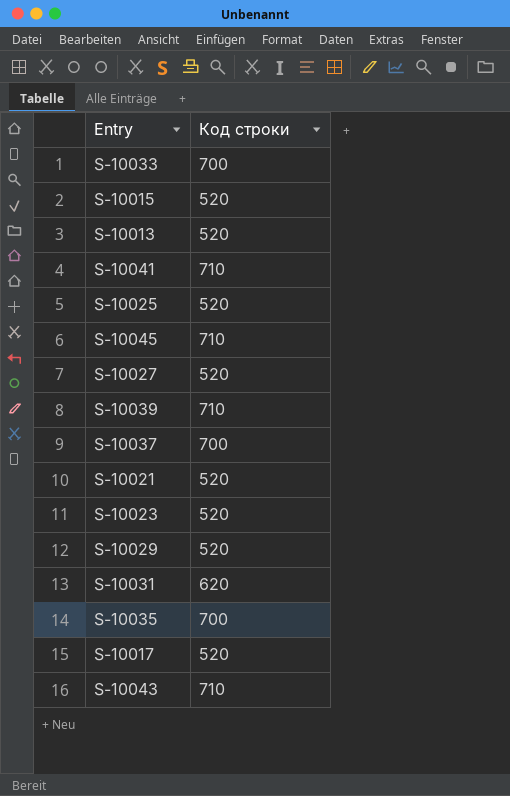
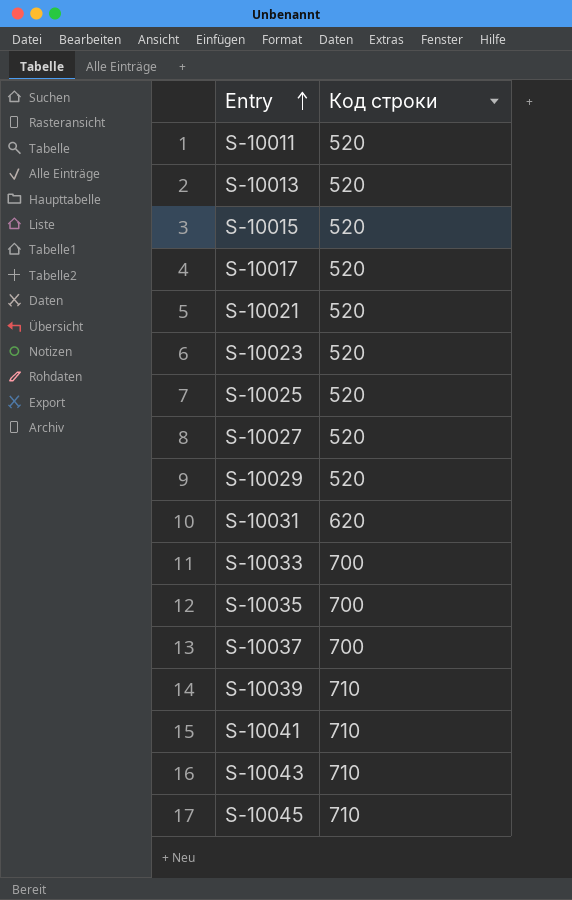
row order: none -> Entry ascending
row S-10011: none -> 520

